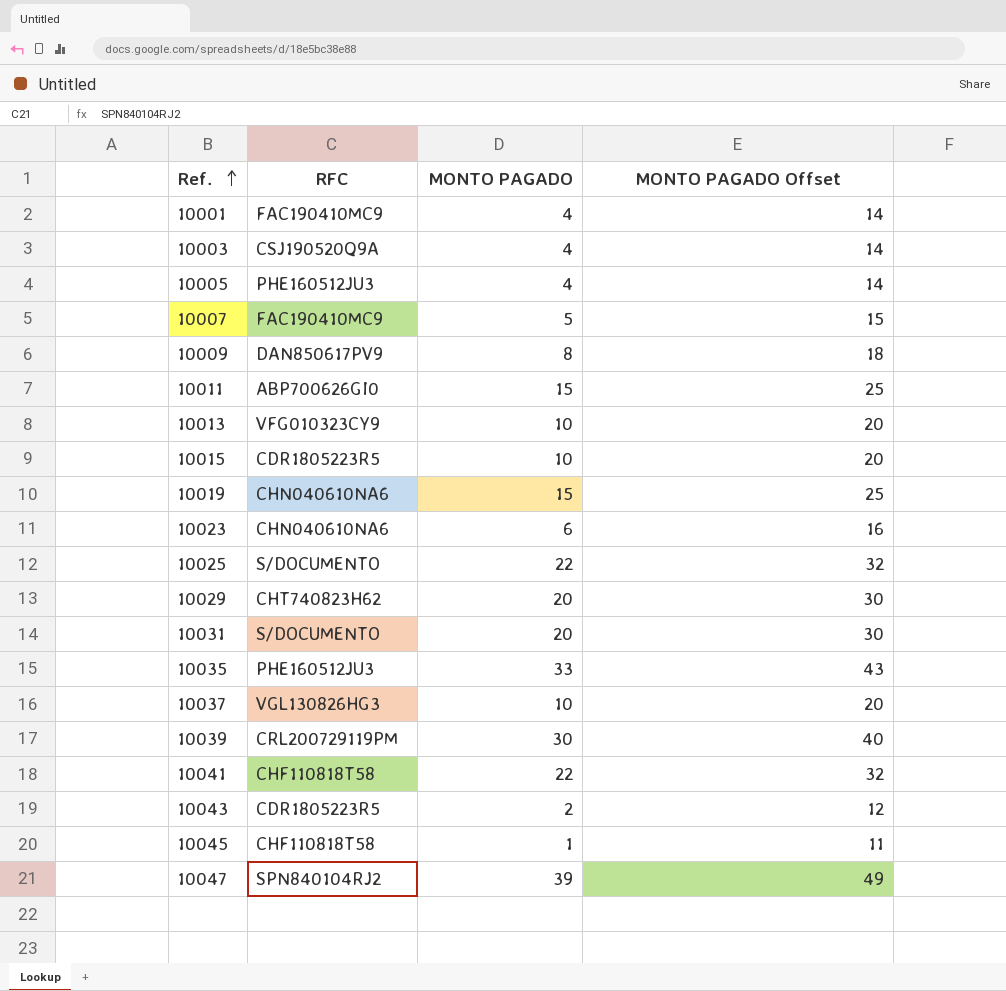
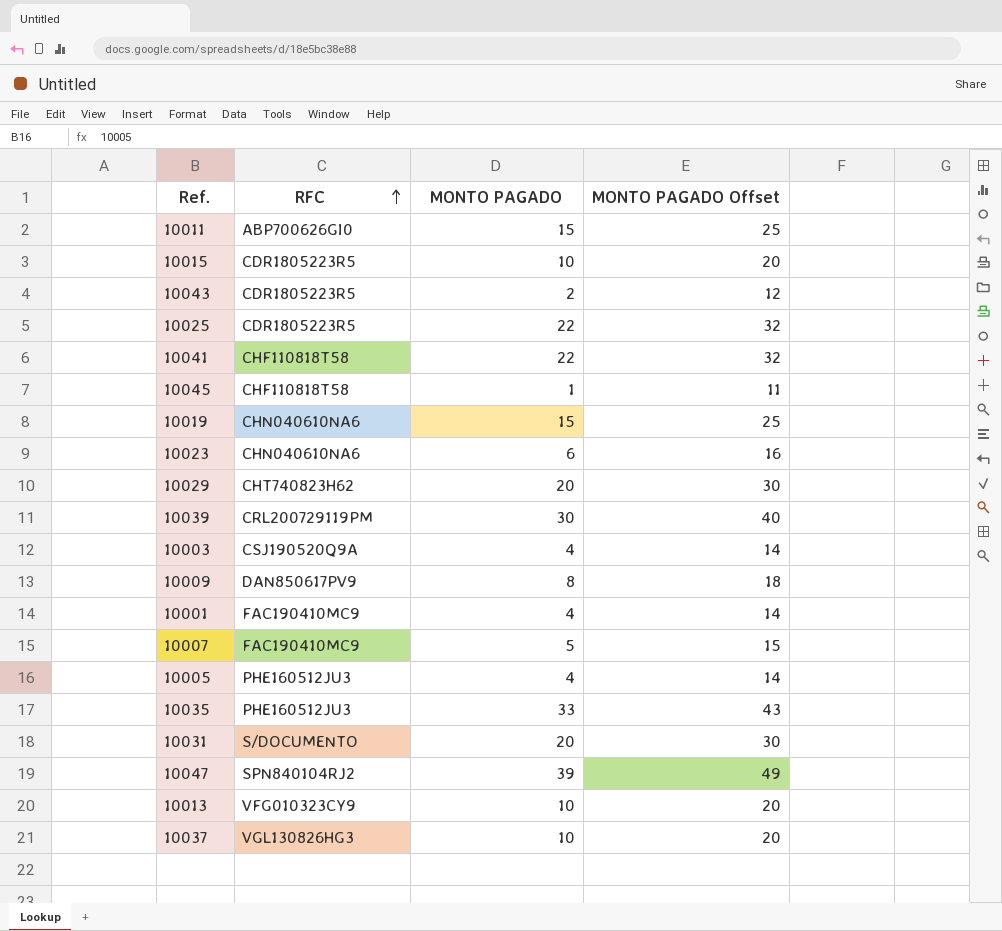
row order: Ref. ascending -> RFC ascending
10025 | RFC: S/DOCUMENTO -> CDR1805223R5

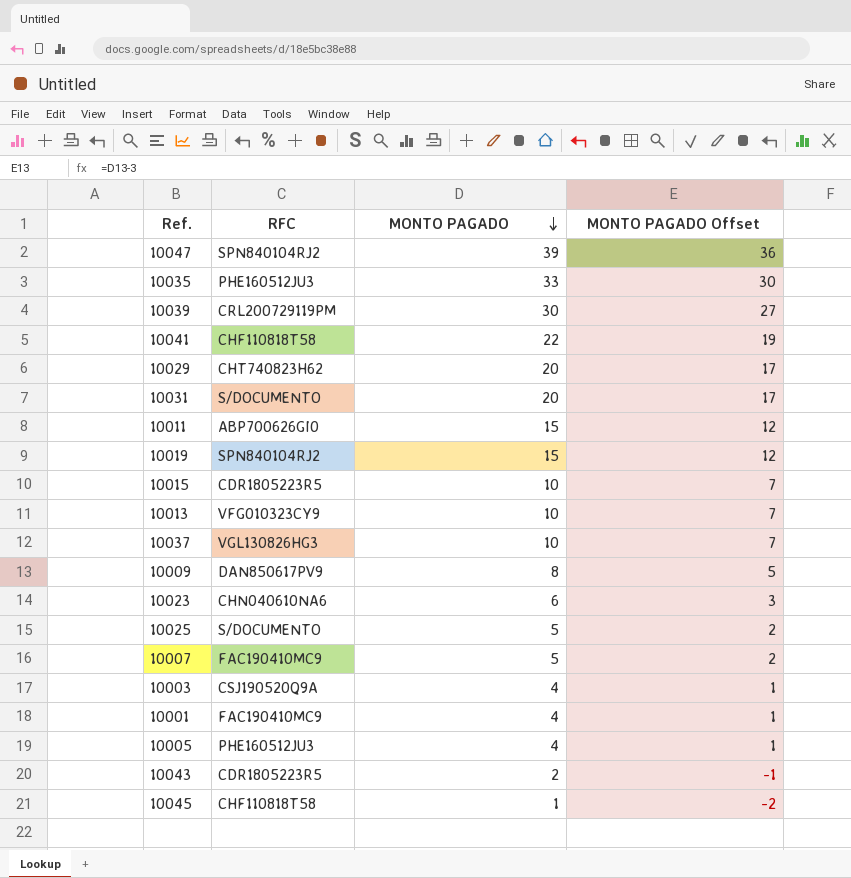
row order: RFC ascending -> MONTO PAGADO descending
column MONTO PAGADO Offset | formula: [MONTO PAGADO] + 10 -> [MONTO PAGADO] - 3
10019 | RFC: CHN040610NA6 -> SPN840104RJ2
10025 | RFC: CDR1805223R5 -> S/DOCUMENTO
10025 | MONTO PAGADO: 22 -> 5

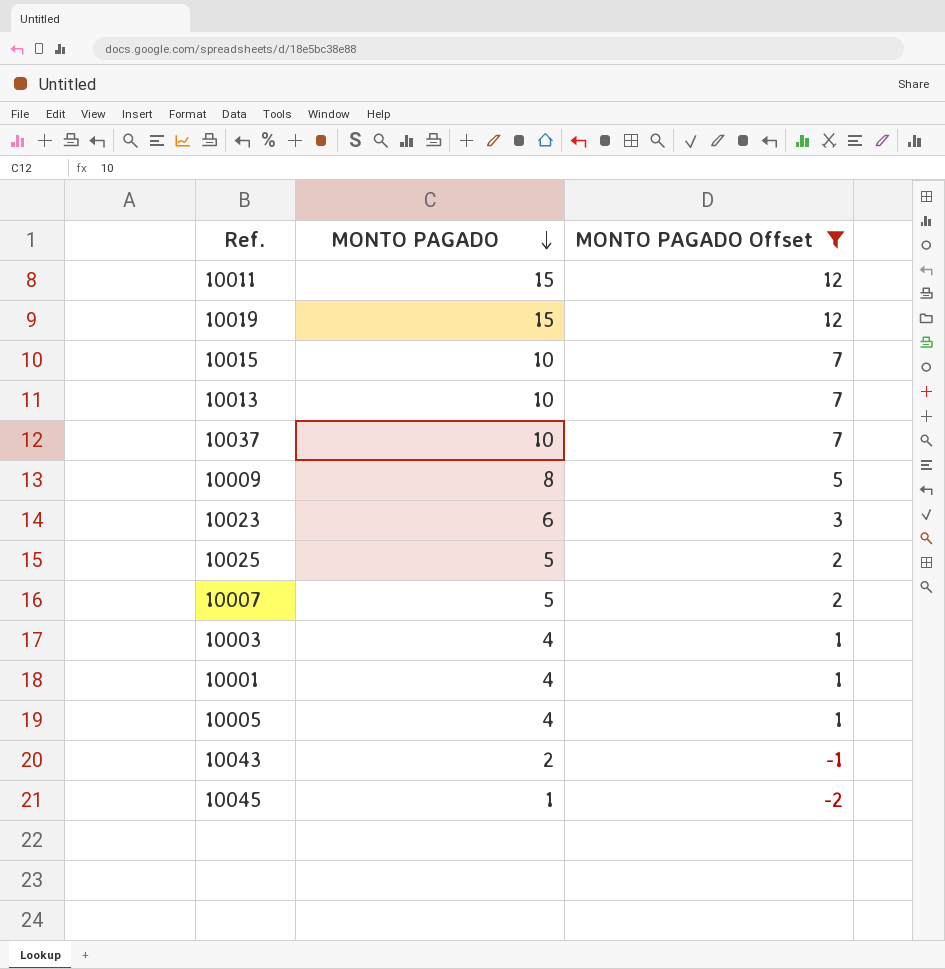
filter: none -> MONTO PAGADO Offset <= 12
column RFC | position: 2 -> none

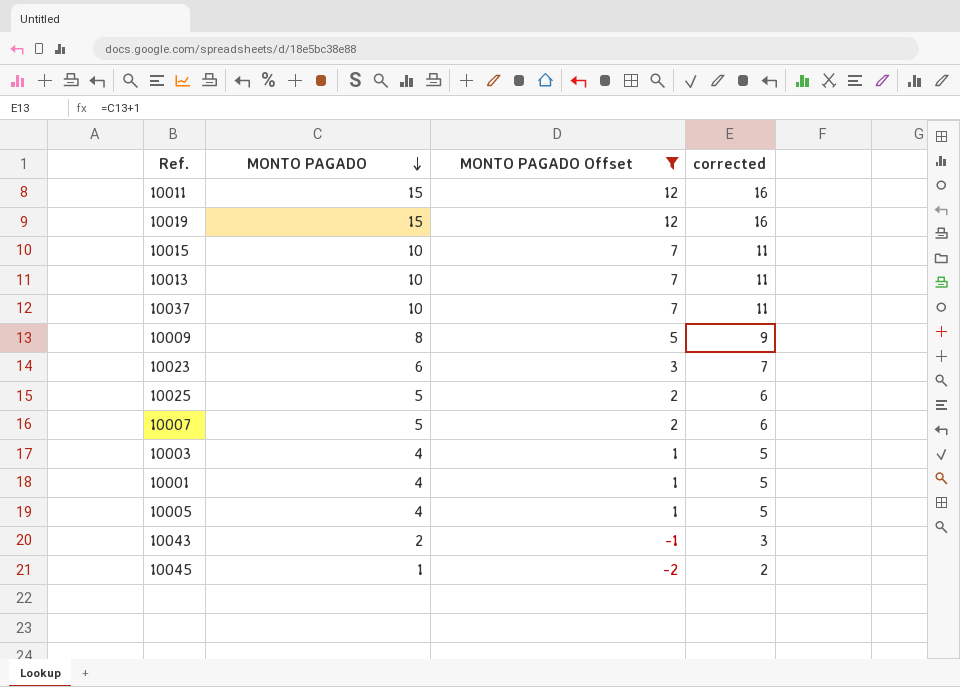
column corrected | formula: none -> [MONTO PAGADO] + 1

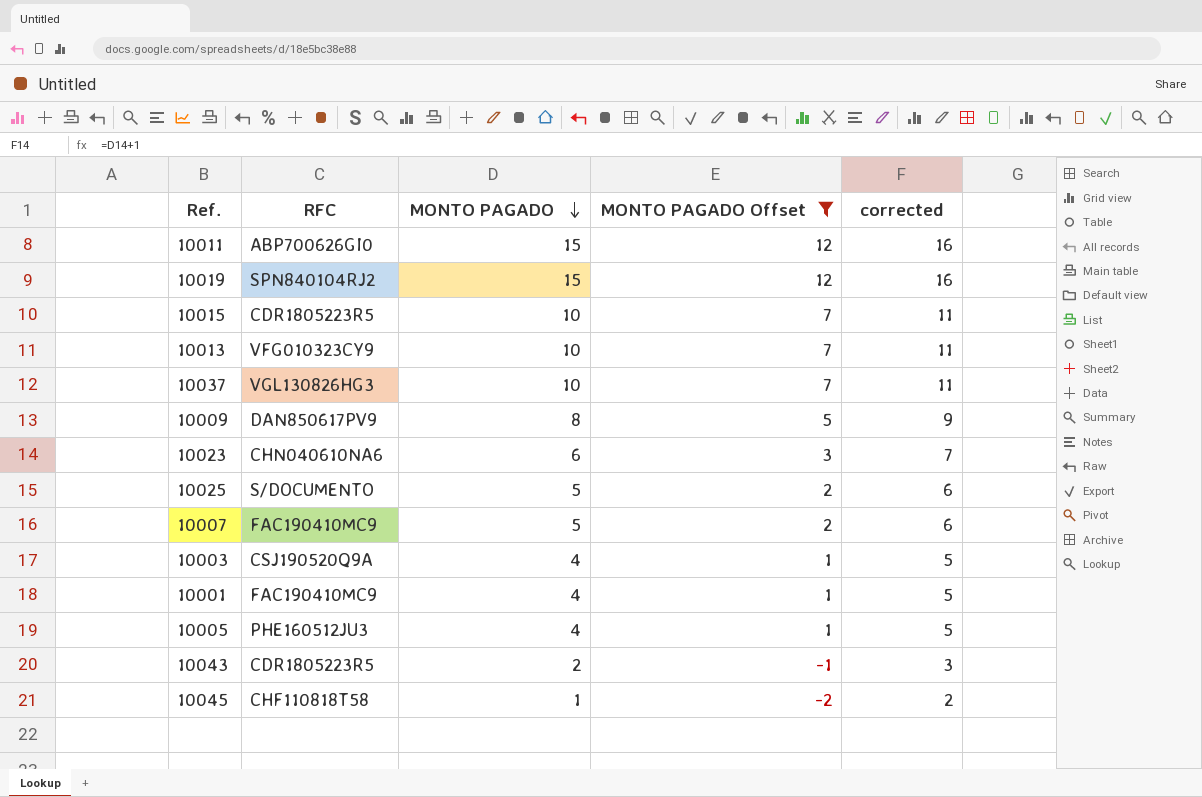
column RFC | position: none -> 2

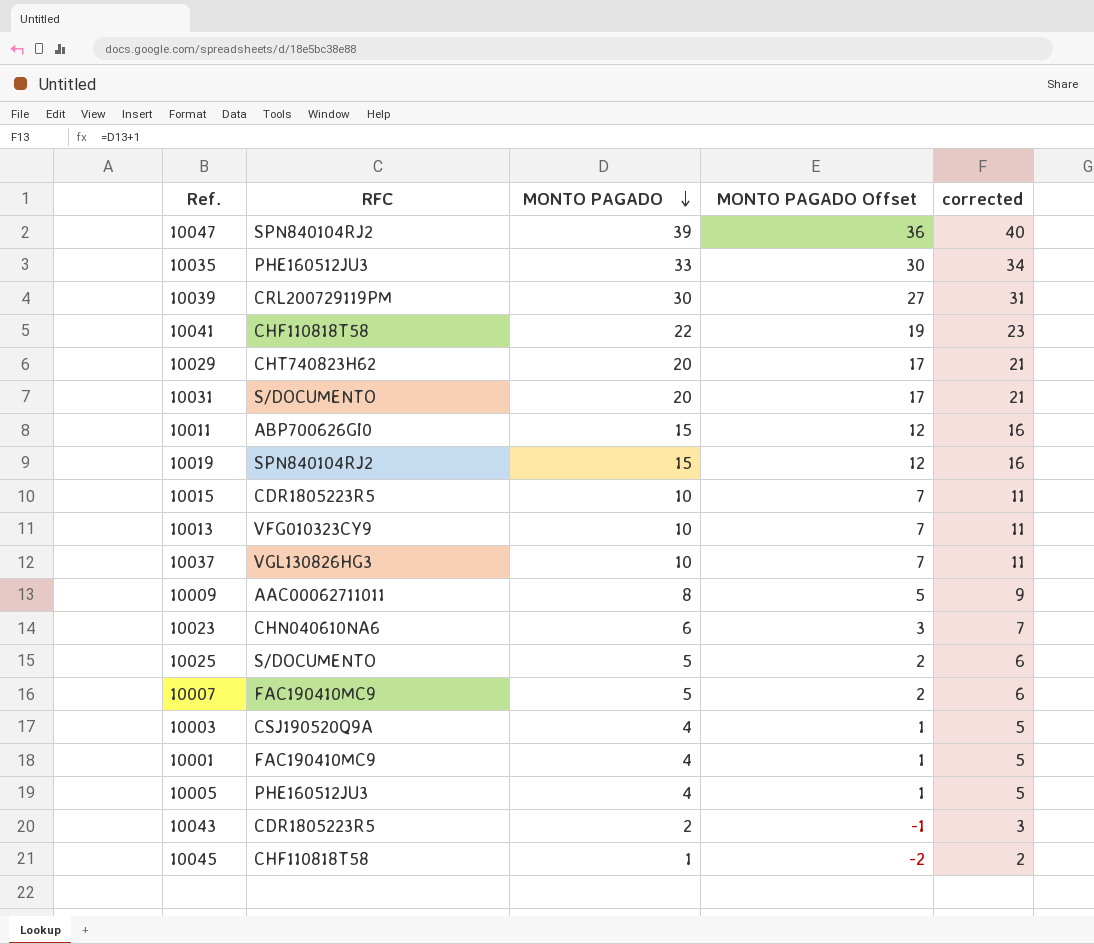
filter: MONTO PAGADO Offset <= 12 -> none
10009 | RFC: DAN850617PV9 -> AAC00062711011

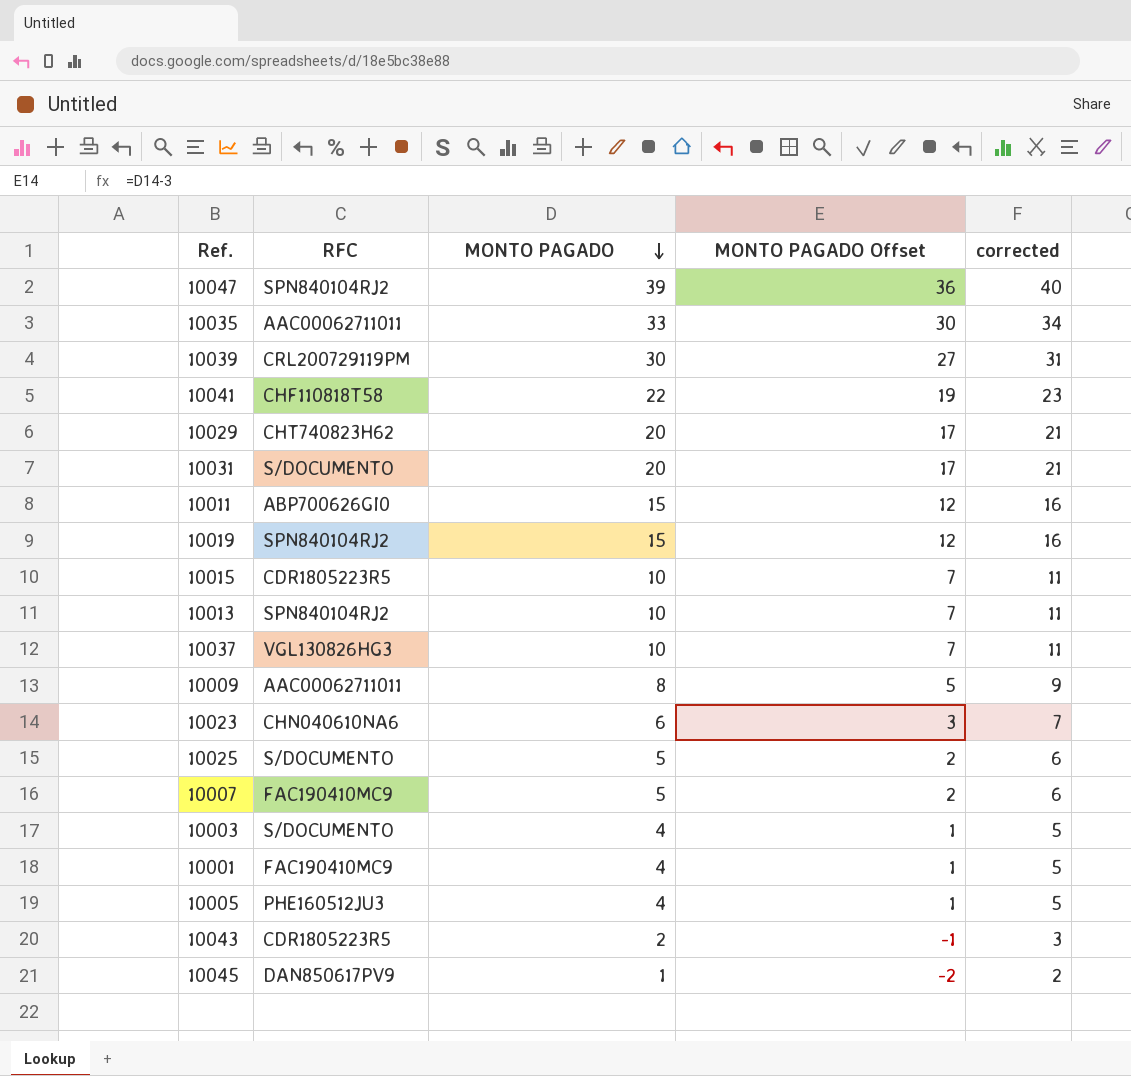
10035 | RFC: PHE160512JU3 -> AAC00062711011
10013 | RFC: VFG010323CY9 -> SPN840104RJ2
10003 | RFC: CSJ190520Q9A -> S/DOCUMENTO
10045 | RFC: CHF110818T58 -> DAN850617PV9

